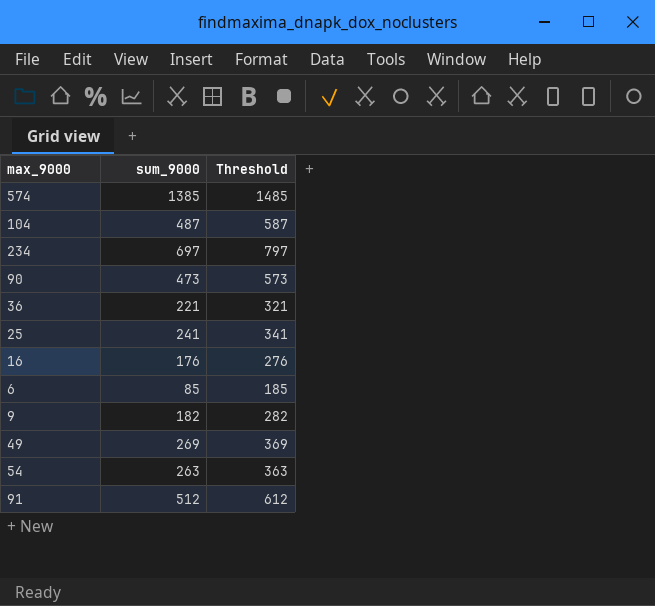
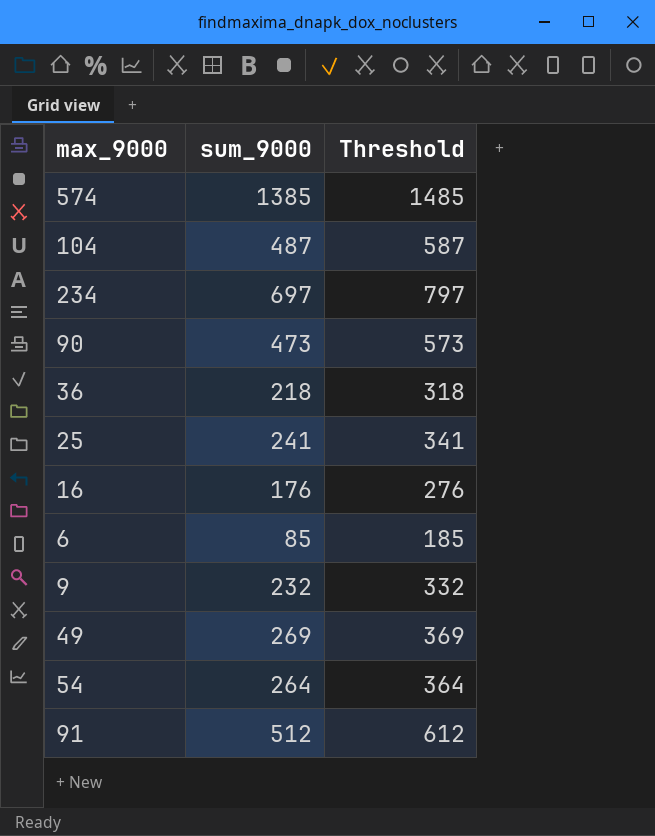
36 | sum_9000: 221 -> 218
36 | Threshold: 321 -> 318
9 | sum_9000: 182 -> 232
9 | Threshold: 282 -> 332
54 | sum_9000: 263 -> 264
54 | Threshold: 363 -> 364

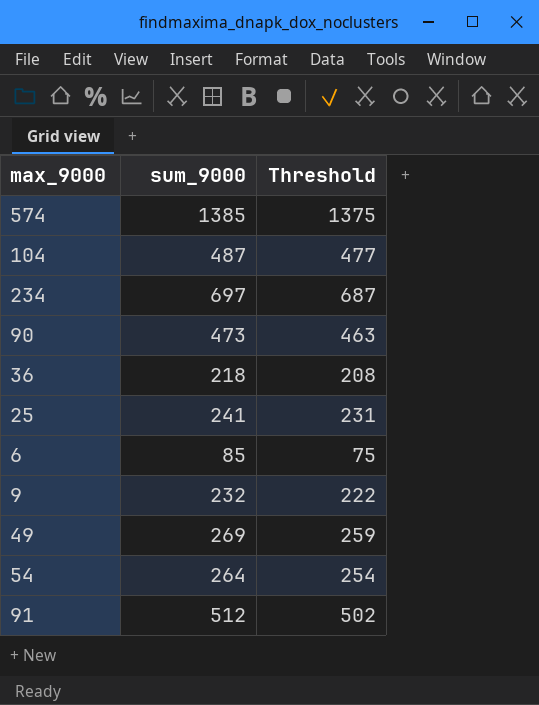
column Threshold | formula: [sum_9000] + 100 -> [sum_9000] - 10
row 16: 176 | 276 -> none

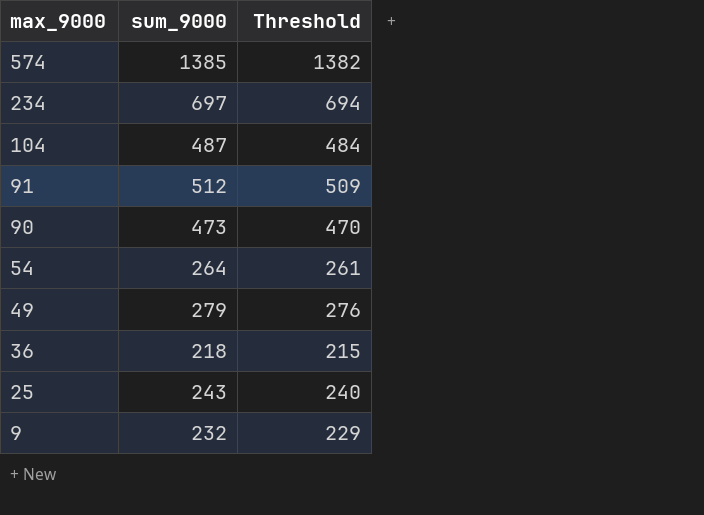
row order: none -> max_9000 descending
column Threshold | formula: [sum_9000] - 10 -> [sum_9000] - 3
row 6: 85 | 75 -> none
49 | sum_9000: 269 -> 279
25 | sum_9000: 241 -> 243

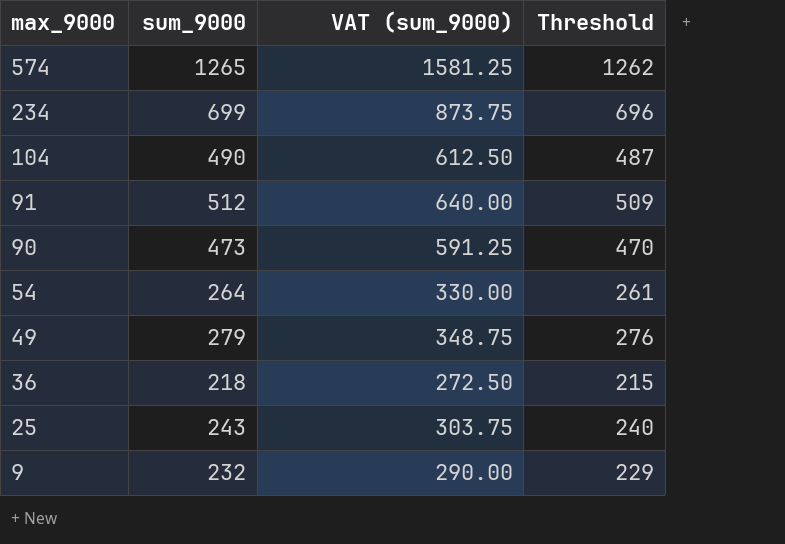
column VAT (sum_9000) | formula: none -> [sum_9000] * 1.25
574 | sum_9000: 1385 -> 1265
574 | Threshold: 1382 -> 1262
234 | sum_9000: 697 -> 699
234 | Threshold: 694 -> 696
104 | sum_9000: 487 -> 490
104 | Threshold: 484 -> 487

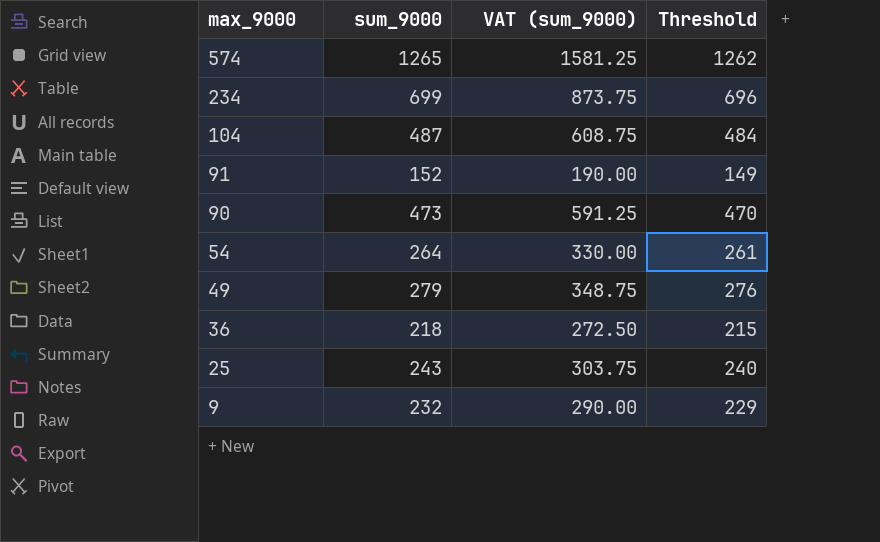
104 | sum_9000: 490 -> 487
104 | VAT (sum_9000): 612.50 -> 608.75
104 | Threshold: 487 -> 484
91 | sum_9000: 512 -> 152
91 | VAT (sum_9000): 640.00 -> 190.00
91 | Threshold: 509 -> 149

